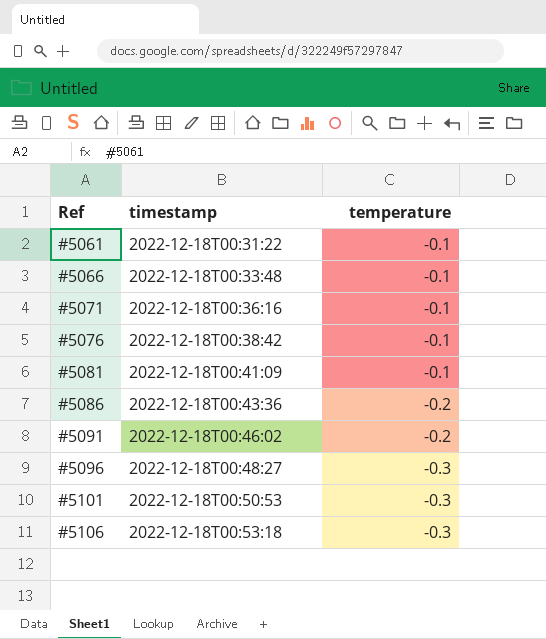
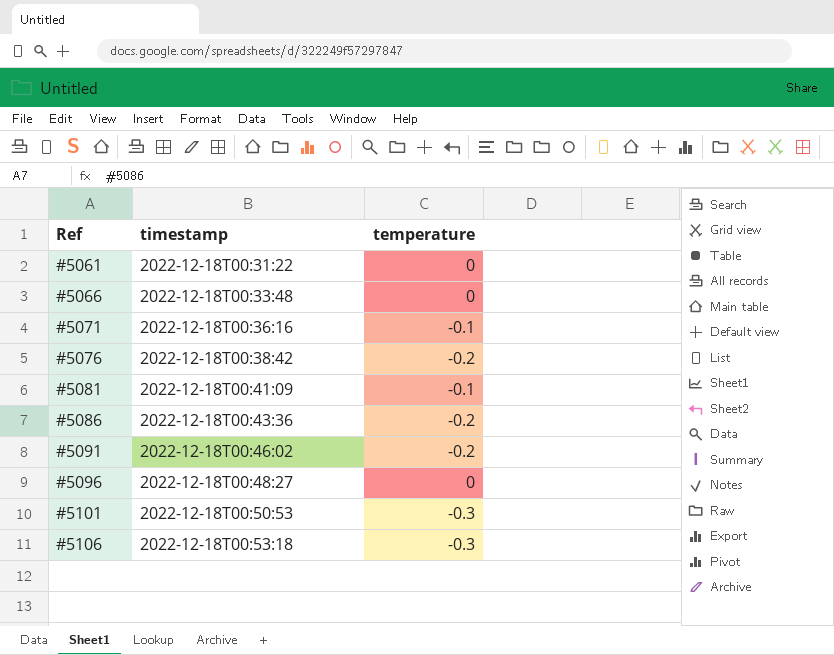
#5061 | temperature: -0.1 -> 0
#5066 | temperature: -0.1 -> 0
#5076 | temperature: -0.1 -> -0.2
#5096 | temperature: -0.3 -> 0

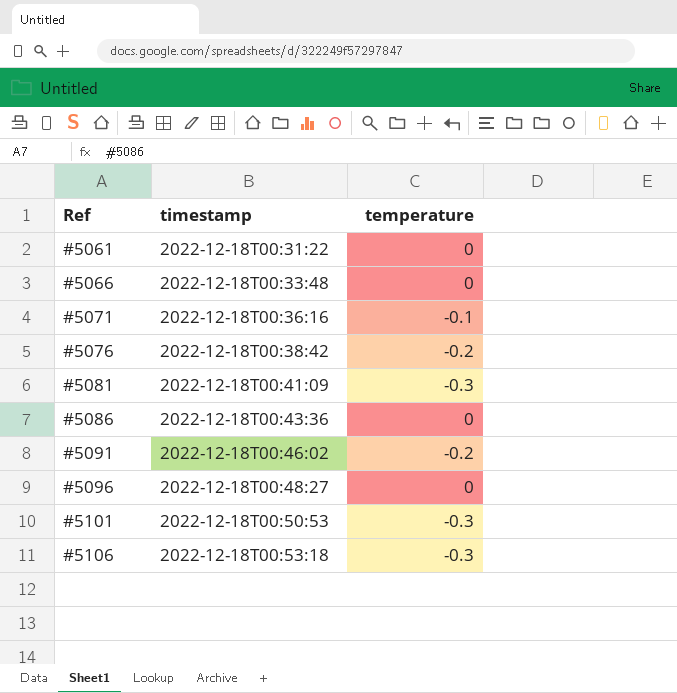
#5081 | temperature: -0.1 -> -0.3
#5086 | temperature: -0.2 -> 0

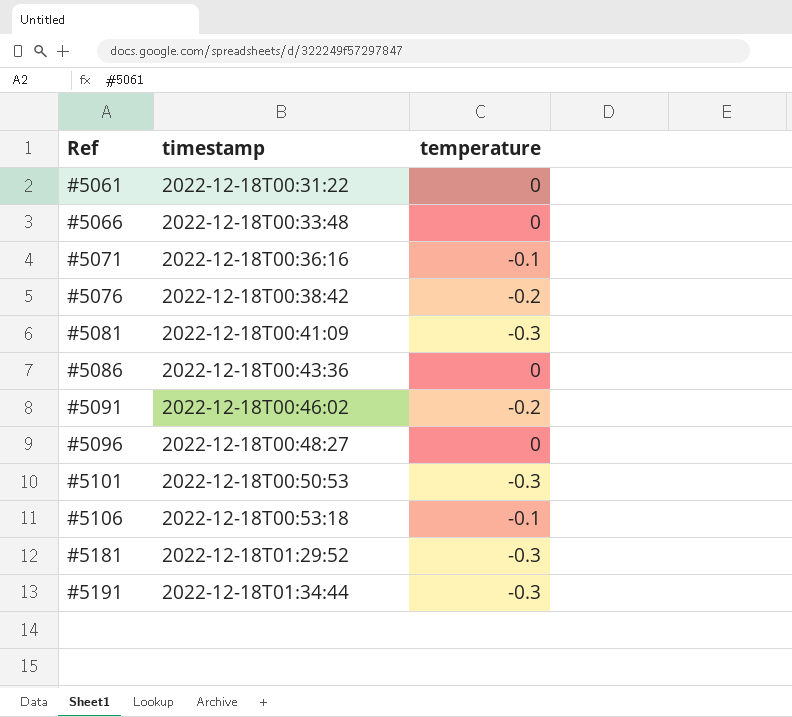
#5106 | temperature: -0.3 -> -0.1
row #5181: none -> 2022-12-18T01:29:52 | -0.3
row #5191: none -> 2022-12-18T01:34:44 | -0.3

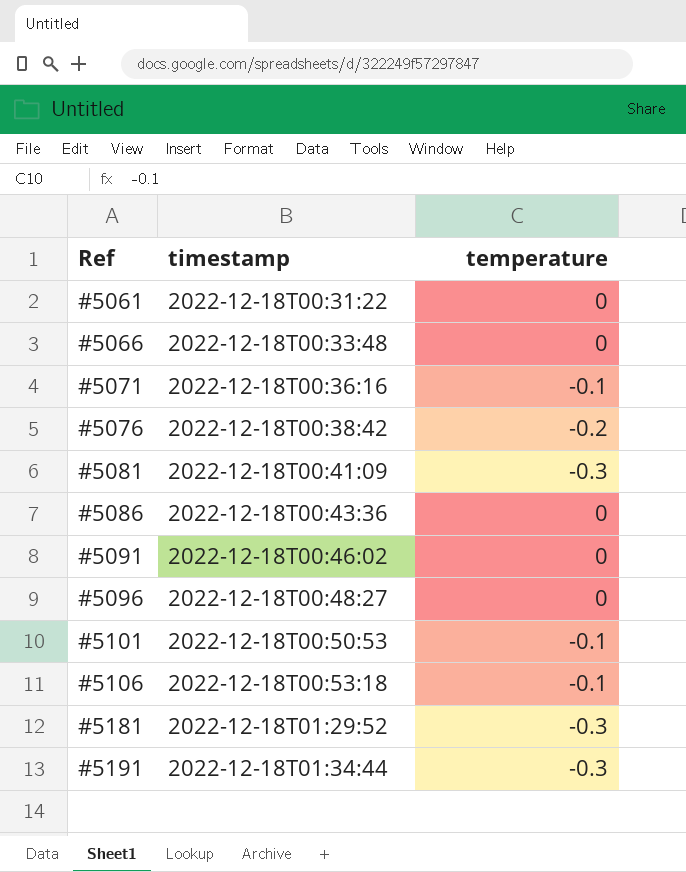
#5091 | temperature: -0.2 -> 0
#5101 | temperature: -0.3 -> -0.1

